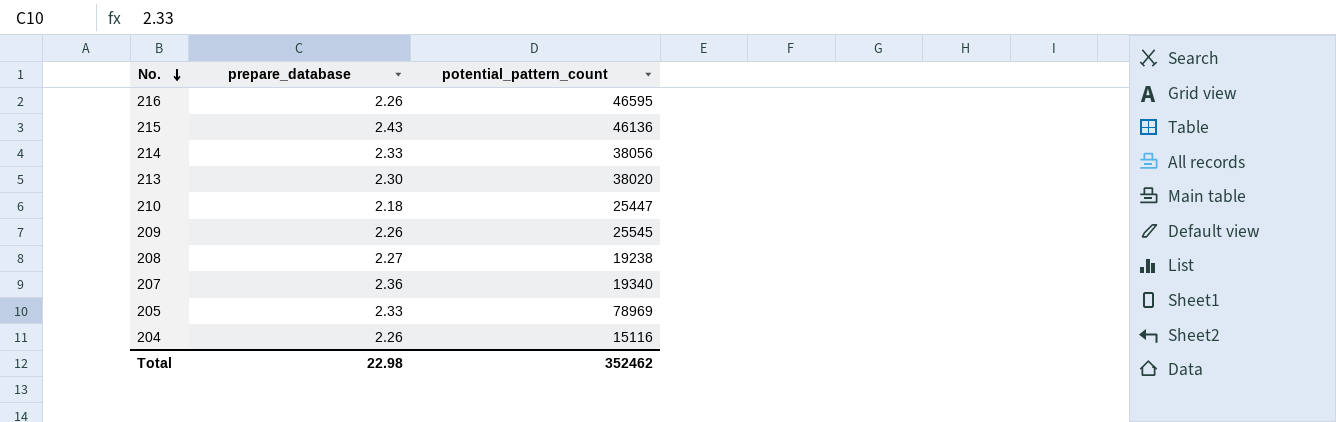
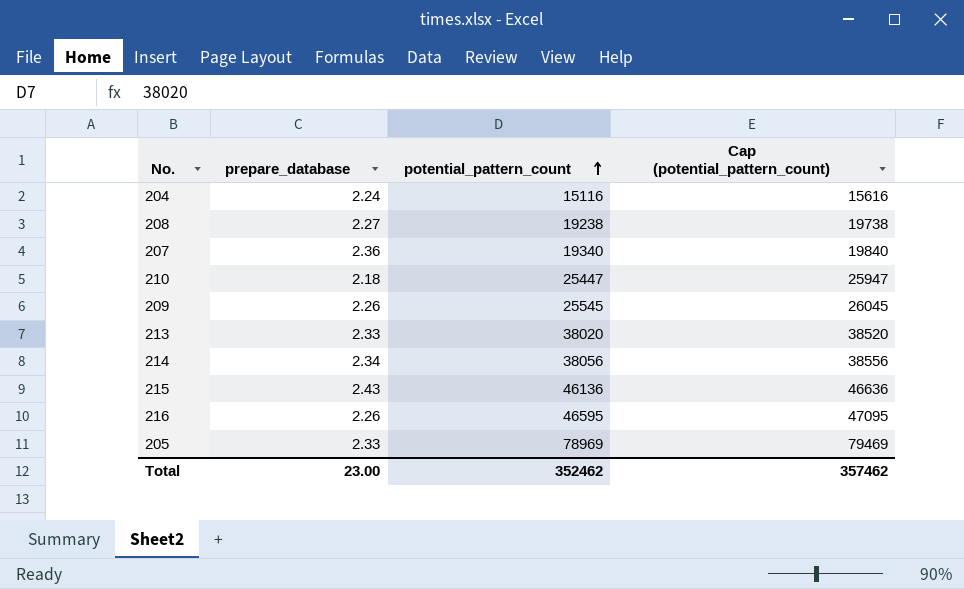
row order: No. descending -> potential_pattern_count ascending
column Cap (potential_pattern_count) | formula: none -> [potential_pattern_count] + 500
204 | prepare_database: 2.26 -> 2.24
213 | prepare_database: 2.30 -> 2.33
214 | prepare_database: 2.33 -> 2.34
Total | prepare_database: 22.98 -> 23.00

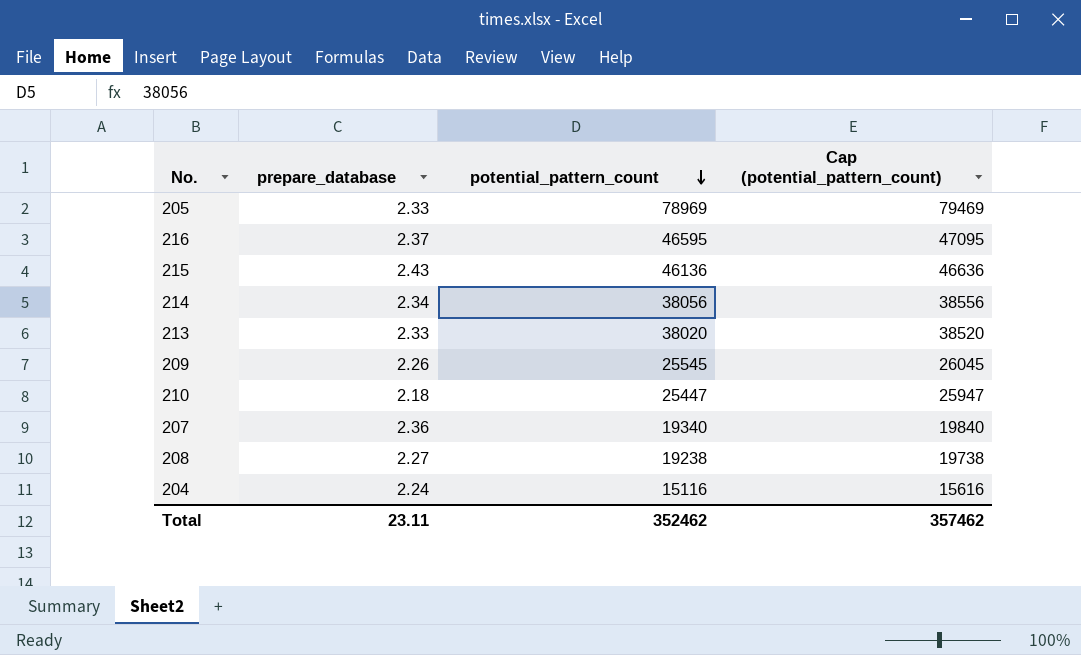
row order: potential_pattern_count ascending -> potential_pattern_count descending
216 | prepare_database: 2.26 -> 2.37
Total | prepare_database: 23.00 -> 23.11

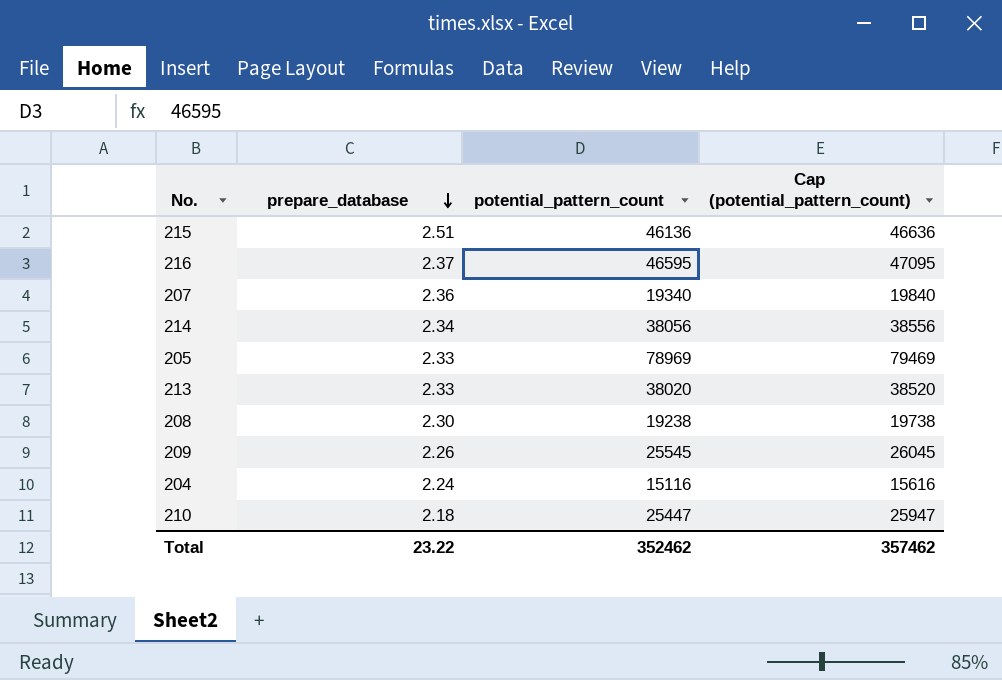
row order: potential_pattern_count descending -> prepare_database descending
215 | prepare_database: 2.43 -> 2.51
208 | prepare_database: 2.27 -> 2.30
Total | prepare_database: 23.11 -> 23.22

